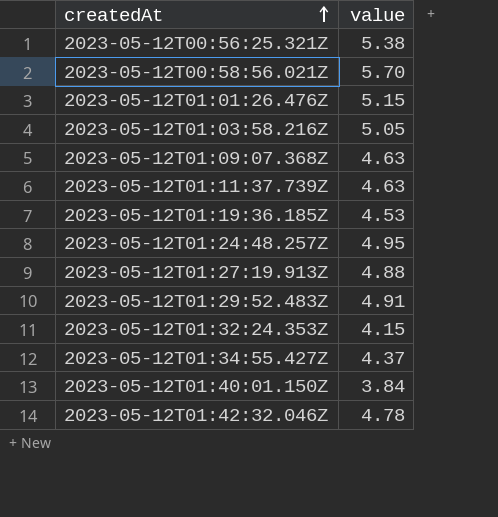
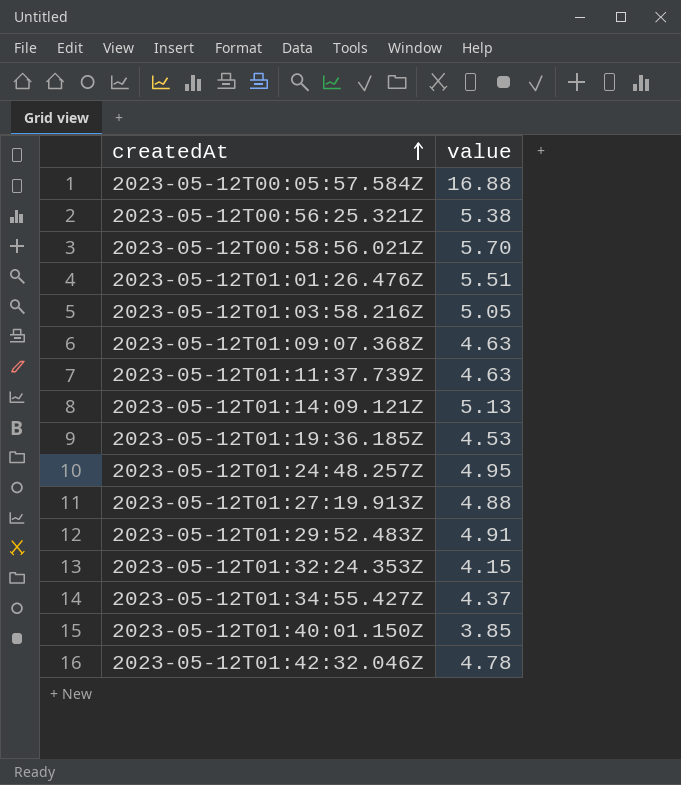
row 2023-05-12T00:05:57.584Z: none -> 16.88
2023-05-12T01:01:26.476Z | value: 5.15 -> 5.51
row 2023-05-12T01:14:09.121Z: none -> 5.13
2023-05-12T01:40:01.150Z | value: 3.84 -> 3.85

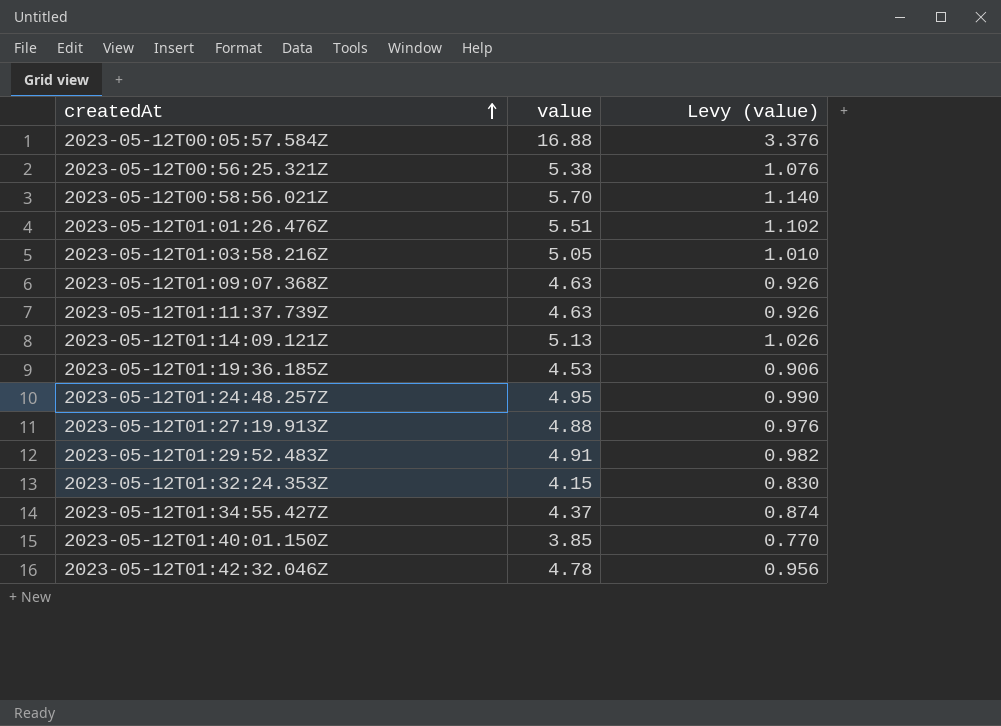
column Levy (value) | formula: none -> [value] * 0.2

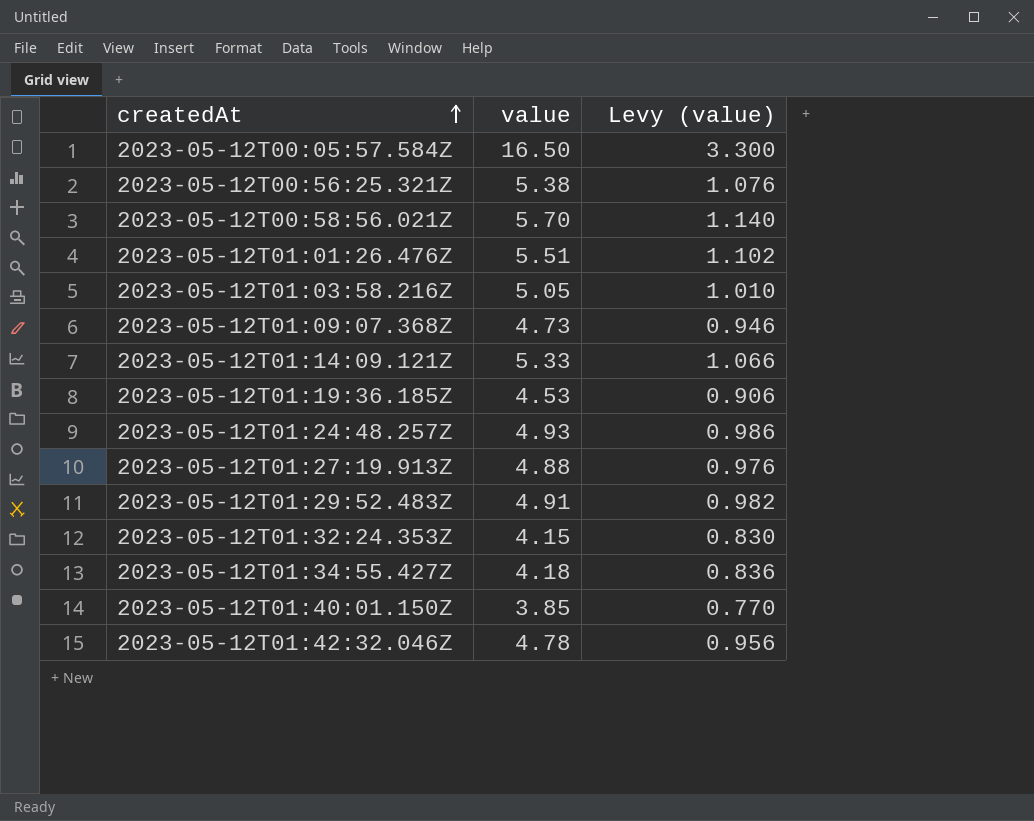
row 2023-05-12T01:11:37.739Z: 4.63 | 0.926 -> none
2023-05-12T00:05:57.584Z | value: 16.88 -> 16.50
2023-05-12T00:05:57.584Z | Levy (value): 3.376 -> 3.300
2023-05-12T01:09:07.368Z | value: 4.63 -> 4.73
2023-05-12T01:09:07.368Z | Levy (value): 0.926 -> 0.946
2023-05-12T01:14:09.121Z | value: 5.13 -> 5.33
2023-05-12T01:14:09.121Z | Levy (value): 1.026 -> 1.066
2023-05-12T01:24:48.257Z | value: 4.95 -> 4.93
2023-05-12T01:24:48.257Z | Levy (value): 0.990 -> 0.986
2023-05-12T01:34:55.427Z | value: 4.37 -> 4.18
2023-05-12T01:34:55.427Z | Levy (value): 0.874 -> 0.836

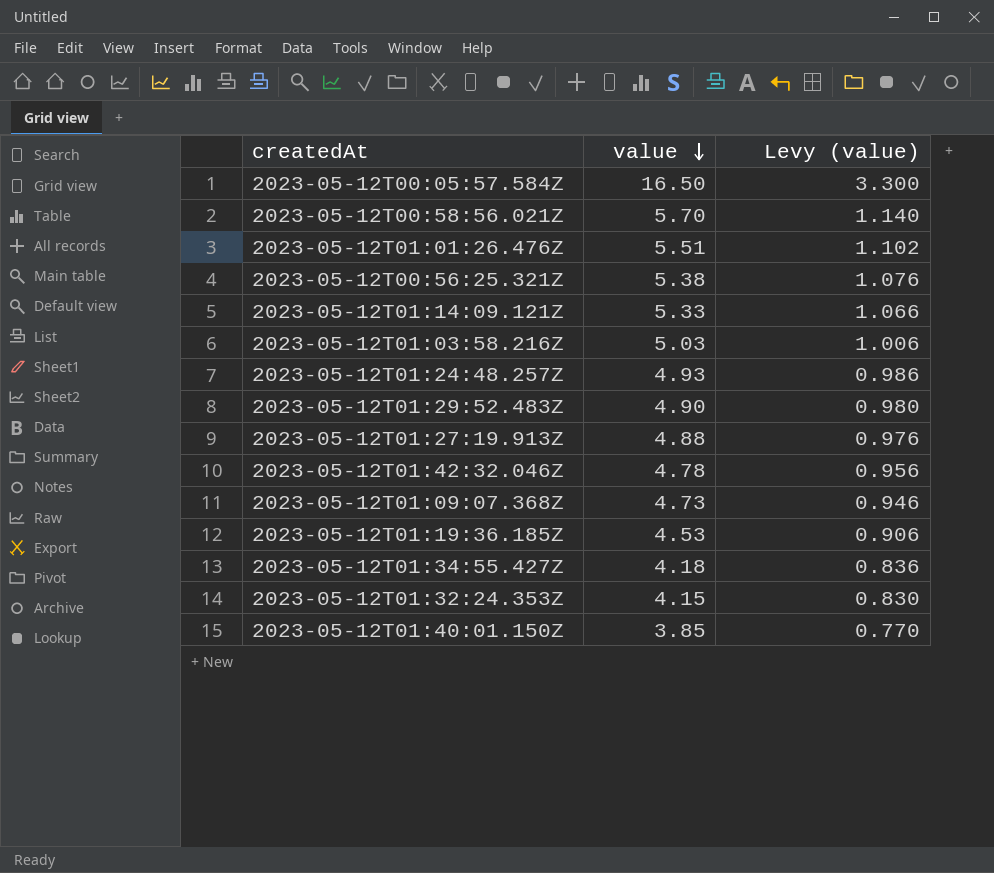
row order: createdAt ascending -> value descending
2023-05-12T01:03:58.216Z | value: 5.05 -> 5.03
2023-05-12T01:03:58.216Z | Levy (value): 1.010 -> 1.006
2023-05-12T01:29:52.483Z | value: 4.91 -> 4.90
2023-05-12T01:29:52.483Z | Levy (value): 0.982 -> 0.980

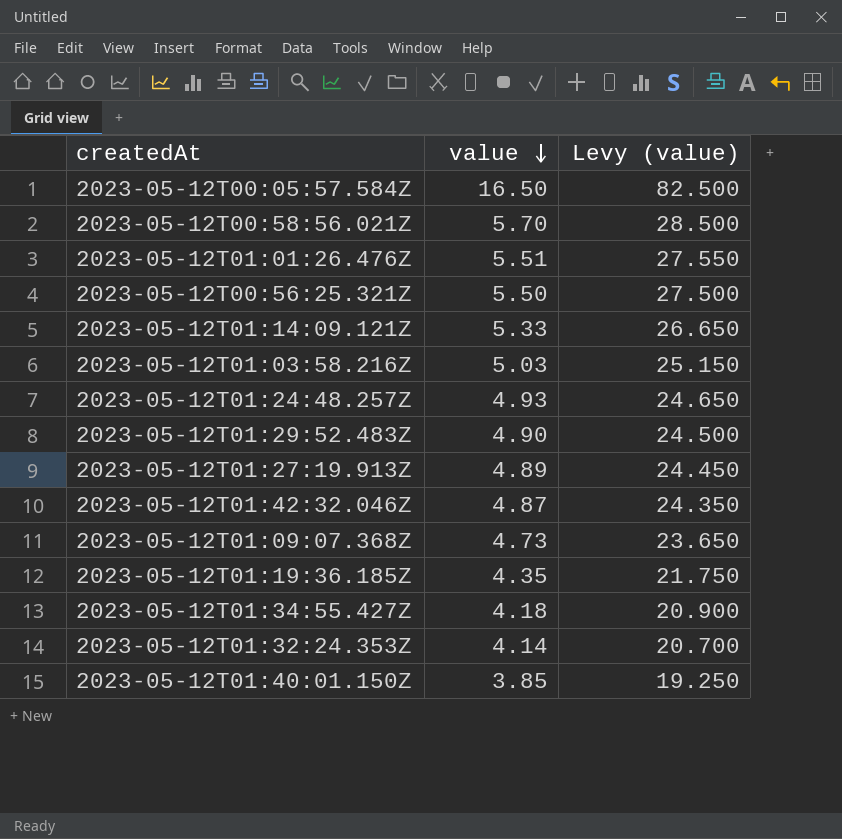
column Levy (value) | formula: [value] * 0.2 -> [value] * 5
2023-05-12T00:56:25.321Z | value: 5.38 -> 5.50
2023-05-12T01:27:19.913Z | value: 4.88 -> 4.89
2023-05-12T01:42:32.046Z | value: 4.78 -> 4.87
2023-05-12T01:19:36.185Z | value: 4.53 -> 4.35
2023-05-12T01:32:24.353Z | value: 4.15 -> 4.14

